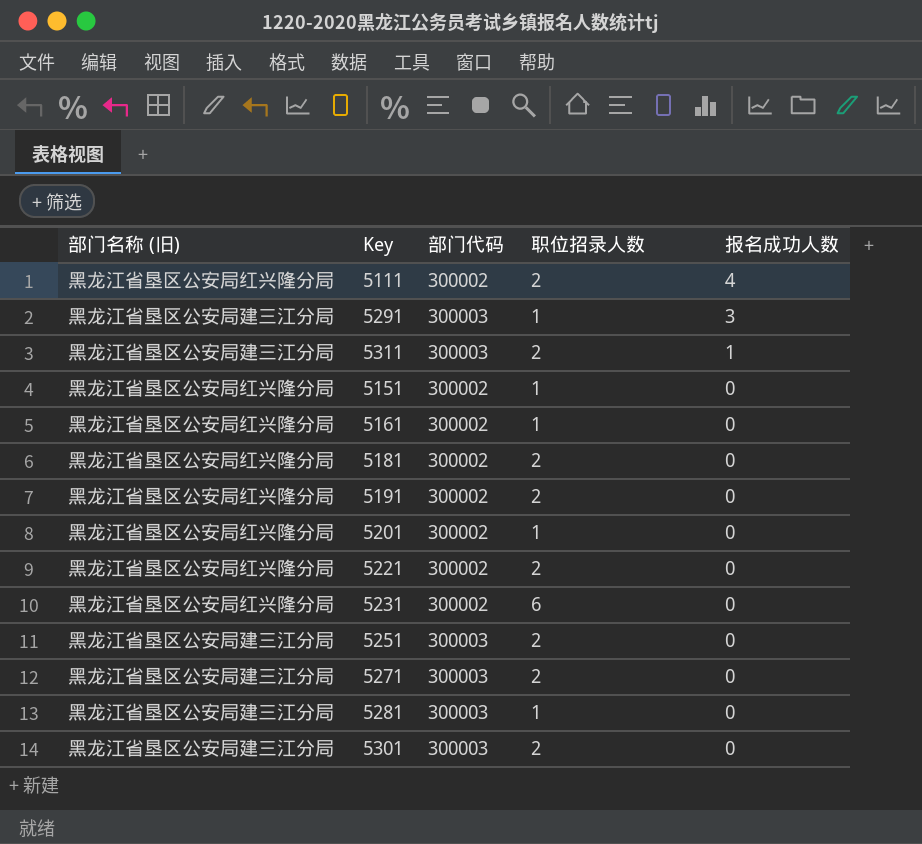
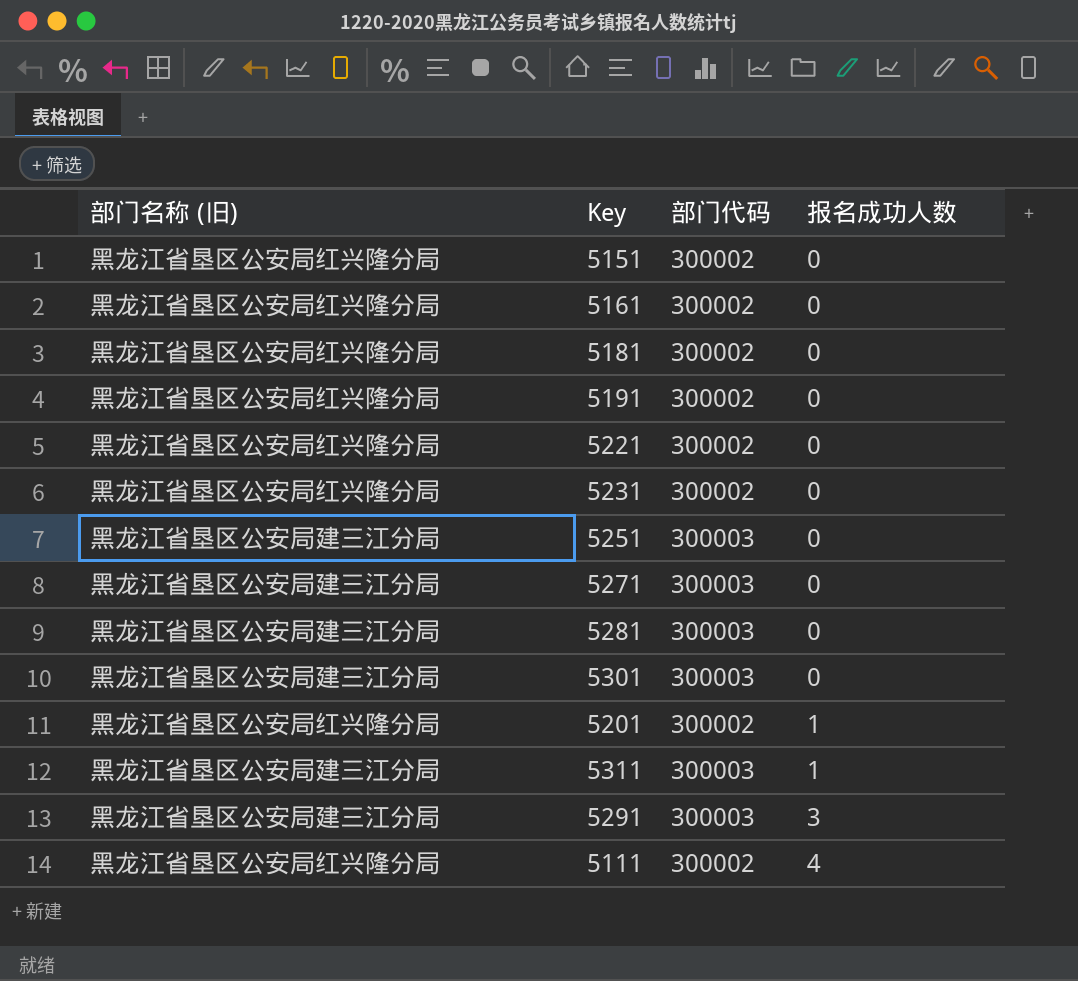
row order: 报名成功人数 descending -> 报名成功人数 ascending
column 职位招录人数 | position: 4 -> none
5201 | 报名成功人数: 0 -> 1

